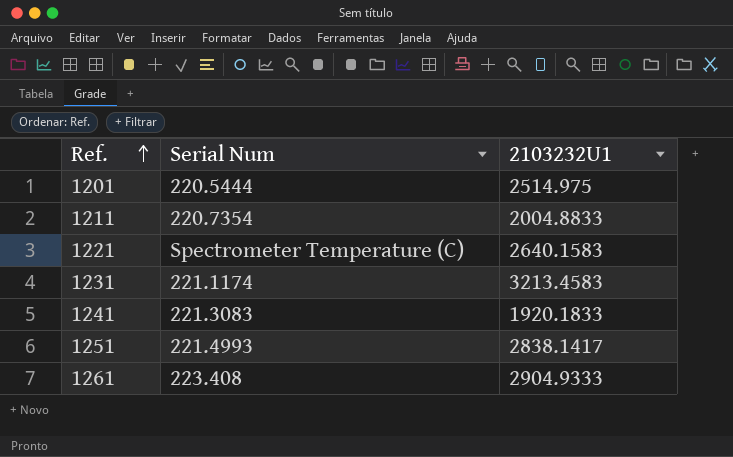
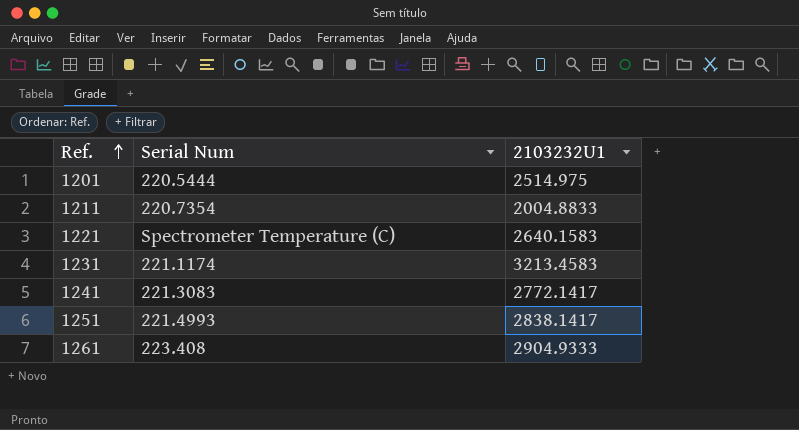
1241 | 2103232U1: 1920.1833 -> 2772.1417

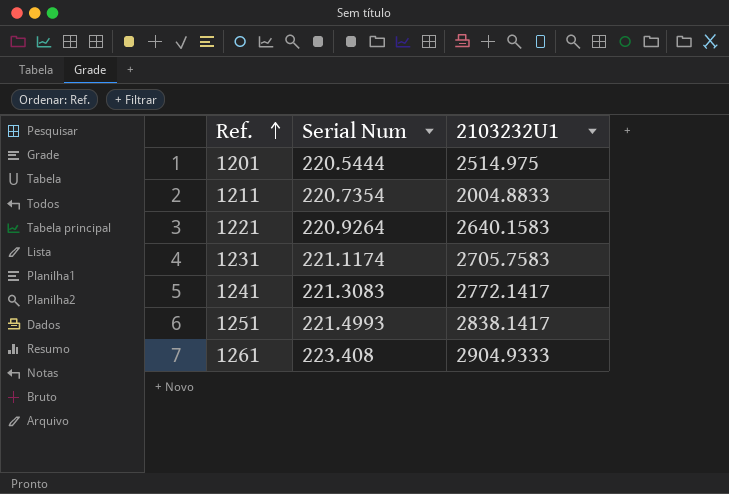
1221 | Serial Num: Spectrometer Temperature (C) -> 220.9264
1231 | 2103232U1: 3213.4583 -> 2705.7583

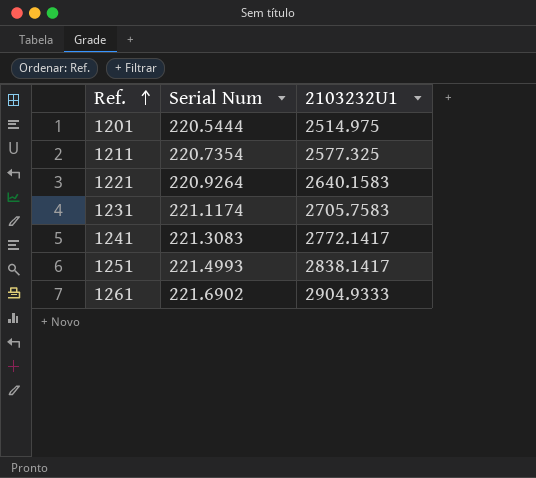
1211 | 2103232U1: 2004.8833 -> 2577.325
1261 | Serial Num: 223.408 -> 221.6902

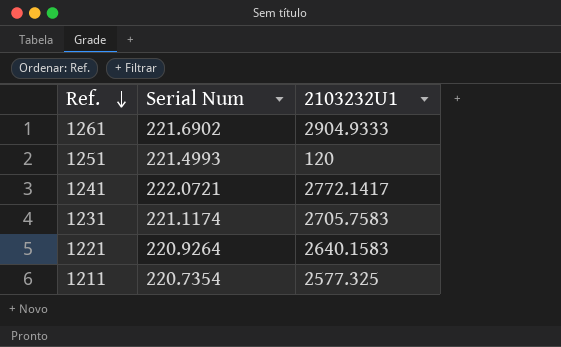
row order: Ref. ascending -> Ref. descending
row 1201: 220.5444 | 2514.975 -> none
1251 | 2103232U1: 2838.1417 -> 120
1241 | Serial Num: 221.3083 -> 222.0721

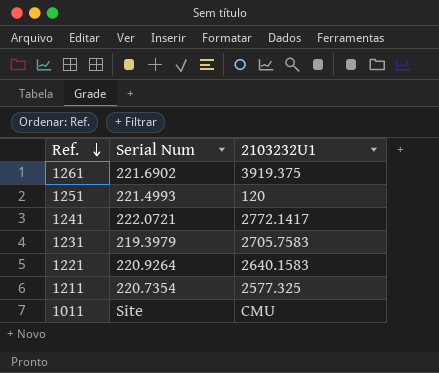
1261 | 2103232U1: 2904.9333 -> 3919.375
1231 | Serial Num: 221.1174 -> 219.3979
row 1011: none -> Site | CMU

